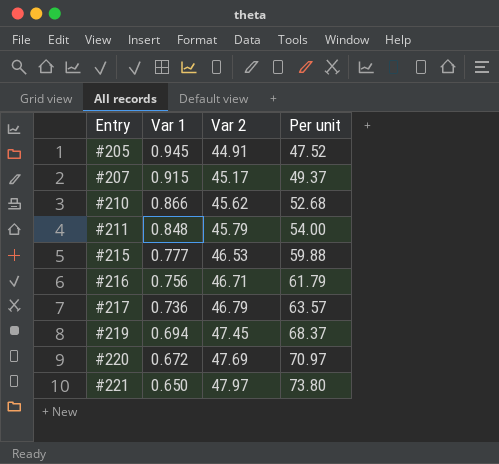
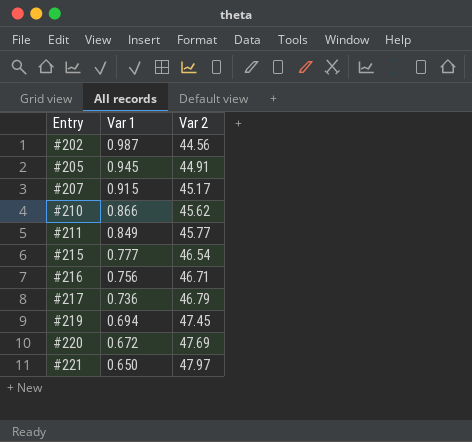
column Per unit | formula: [Var 2] / [Var 1] -> none
row #202: none -> 0.987 | 44.56
#211 | Var 1: 0.848 -> 0.849
#211 | Var 2: 45.79 -> 45.77
#215 | Var 2: 46.53 -> 46.54

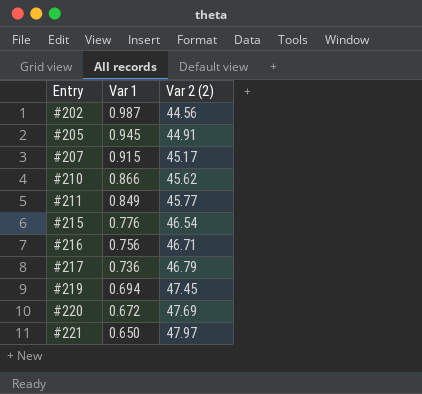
column name: Var 2 -> Var 2 (2)
#215 | Var 1: 0.777 -> 0.776

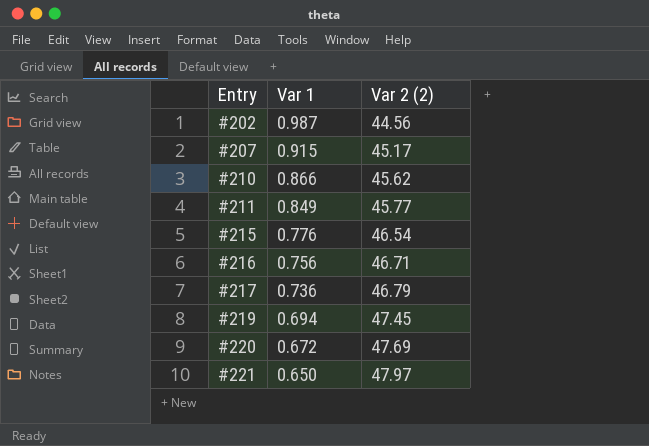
row #205: 0.945 | 44.91 -> none

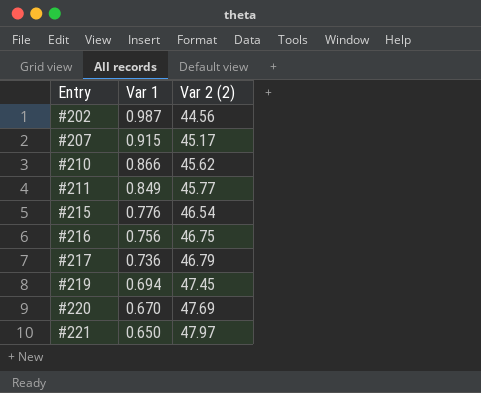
#216 | Var 2 (2): 46.71 -> 46.75
#220 | Var 1: 0.672 -> 0.670

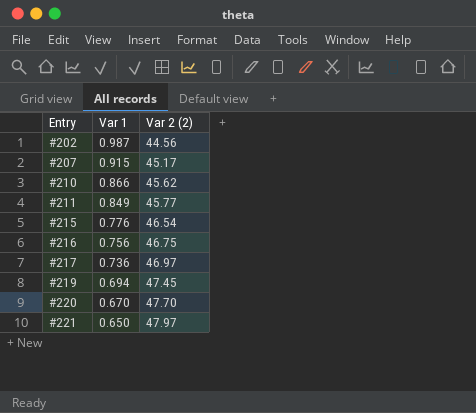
#217 | Var 2 (2): 46.79 -> 46.97
#220 | Var 2 (2): 47.69 -> 47.70

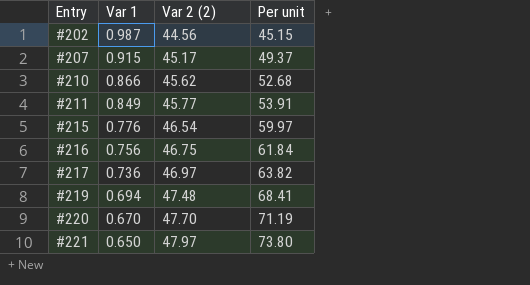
column Per unit | formula: none -> [Var 2 (2)] / [Var 1]
#219 | Var 2 (2): 47.45 -> 47.48

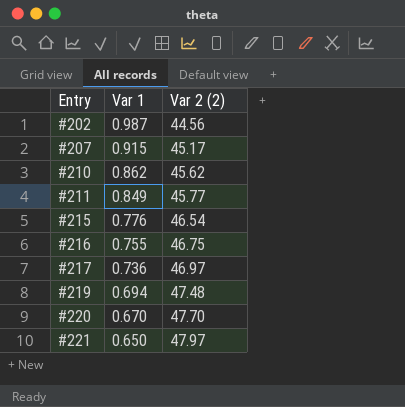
column Per unit | formula: [Var 2 (2)] / [Var 1] -> none
#210 | Var 1: 0.866 -> 0.862
#216 | Var 1: 0.756 -> 0.755

